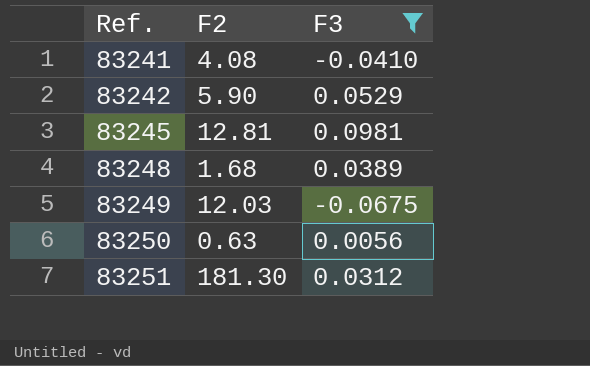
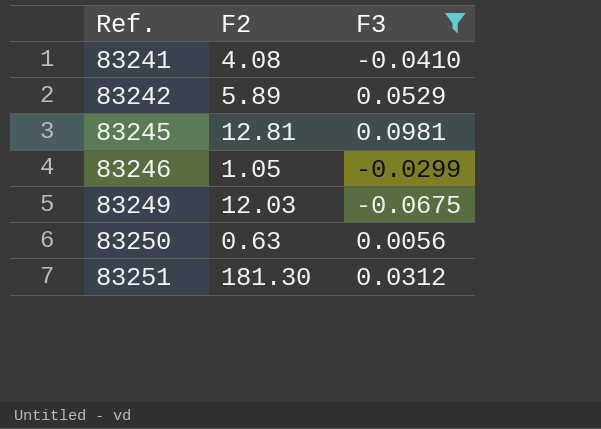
row 83248: 1.68 | 0.0389 -> none
83242 | F2: 5.90 -> 5.89
row 83246: none -> 1.05 | -0.0299

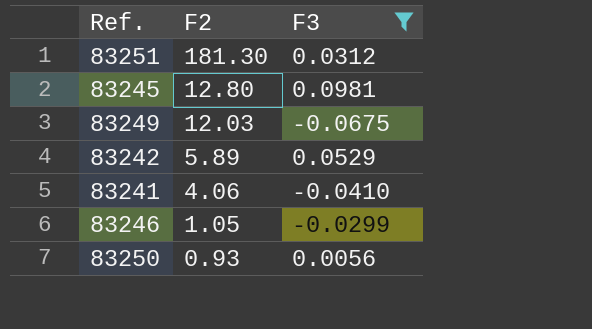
row order: Ref. ascending -> F2 descending
83245 | F2: 12.81 -> 12.80
83241 | F2: 4.08 -> 4.06
83250 | F2: 0.63 -> 0.93

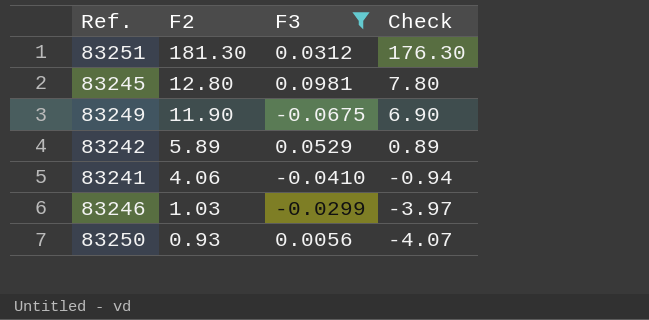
column Check | formula: none -> [F2] - 5
83249 | F2: 12.03 -> 11.90
83246 | F2: 1.05 -> 1.03

